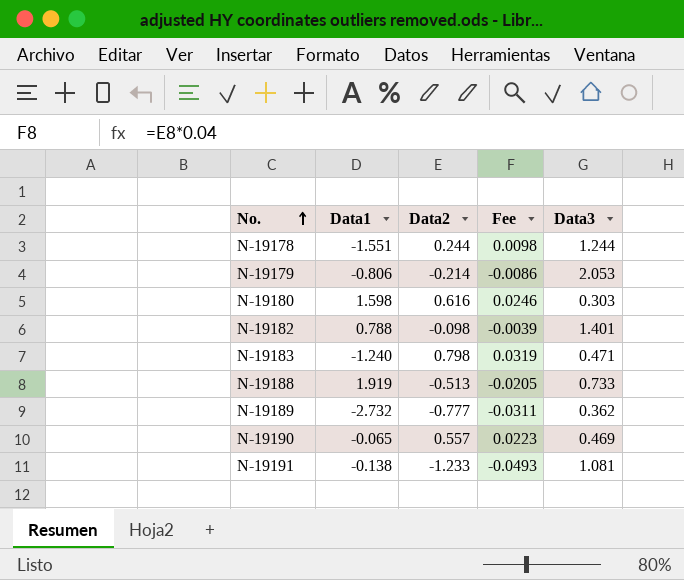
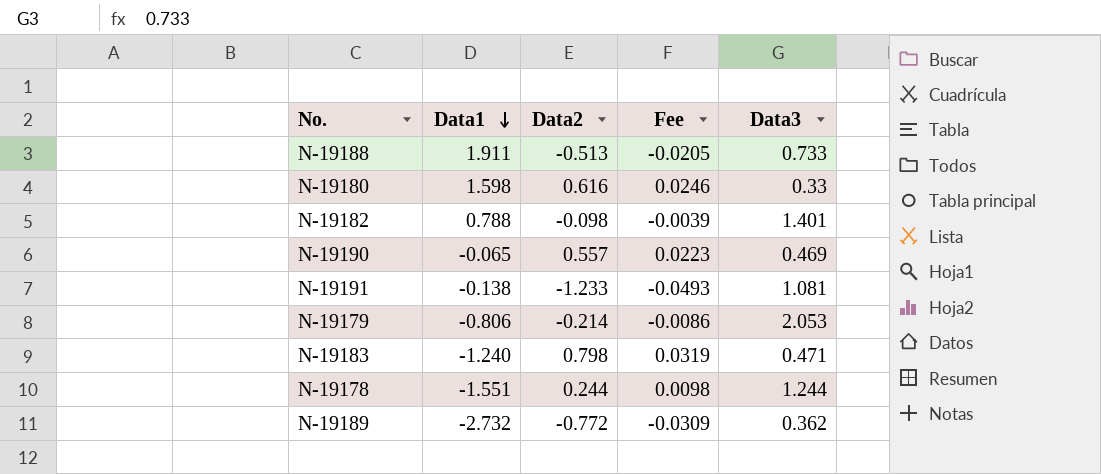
row order: No. ascending -> Data1 descending
N-19188 | Data1: 1.919 -> 1.911
N-19180 | Data3: 0.303 -> 0.33
N-19189 | Data2: -0.777 -> -0.772
N-19189 | Fee: -0.0311 -> -0.0309

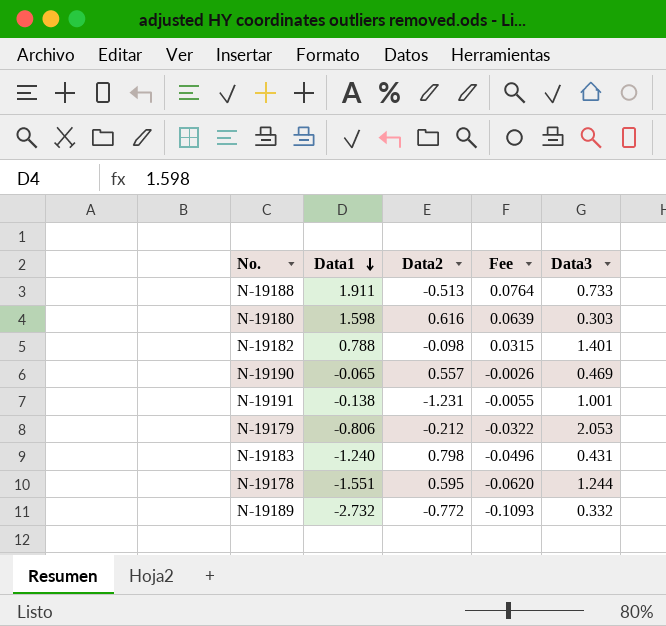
column Fee | formula: [Data2] * 0.04 -> [Data1] * 0.04
N-19180 | Data3: 0.33 -> 0.303
N-19191 | Data2: -1.233 -> -1.231
N-19191 | Data3: 1.081 -> 1.001
N-19179 | Data2: -0.214 -> -0.212
N-19183 | Data3: 0.471 -> 0.431
N-19178 | Data2: 0.244 -> 0.595
N-19189 | Data3: 0.362 -> 0.332

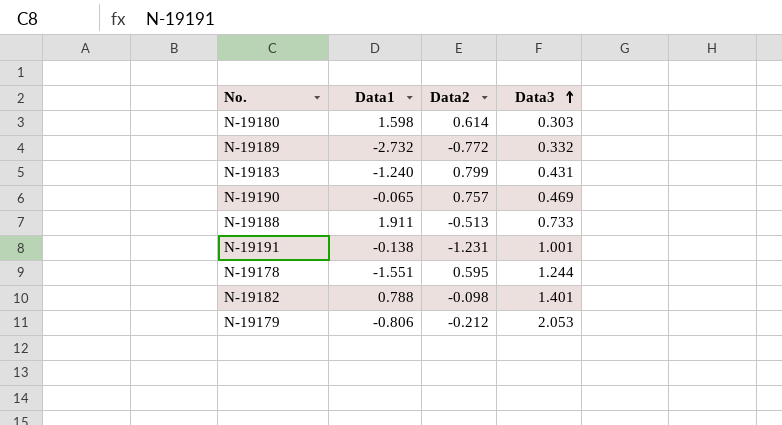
row order: Data1 descending -> Data3 ascending
column Fee | formula: [Data1] * 0.04 -> none
N-19180 | Data2: 0.616 -> 0.614
N-19183 | Data2: 0.798 -> 0.799
N-19190 | Data2: 0.557 -> 0.757

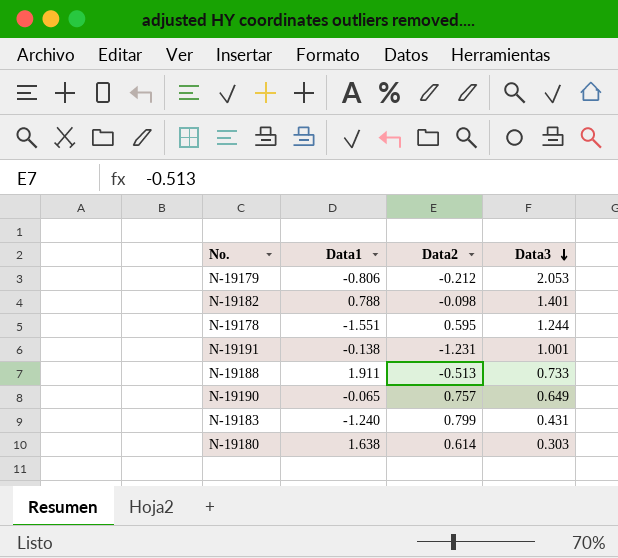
row order: Data3 ascending -> Data3 descending
row N-19189: -2.732 | -0.772 | 0.332 -> none
N-19190 | Data3: 0.469 -> 0.649
N-19180 | Data1: 1.598 -> 1.638

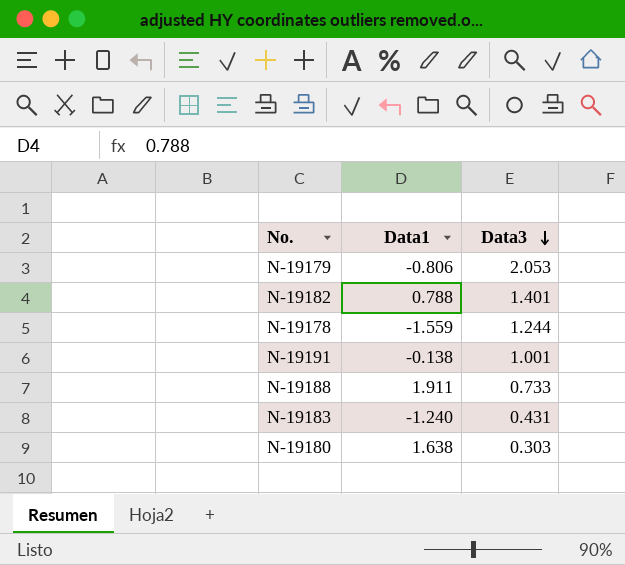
column Data2 | position: 3 -> none
row N-19190: -0.065 | 0.757 | 0.649 -> none
N-19178 | Data1: -1.551 -> -1.559

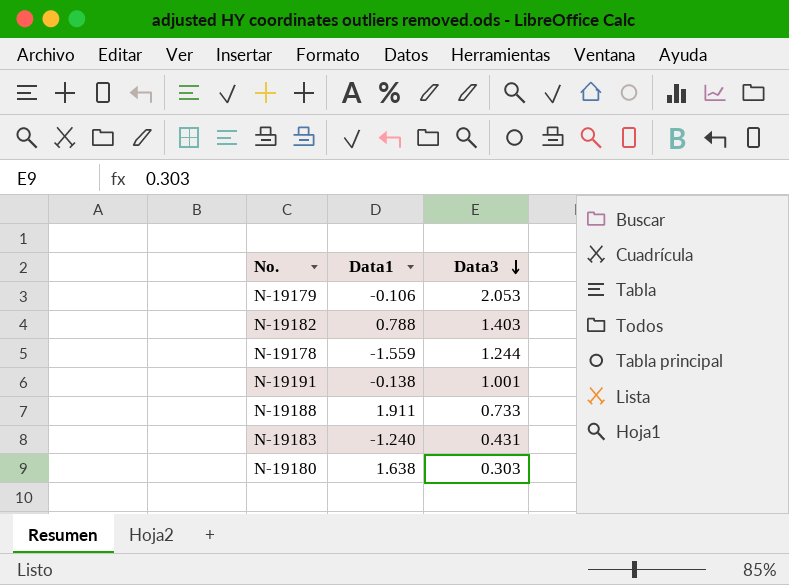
N-19179 | Data1: -0.806 -> -0.106
N-19182 | Data3: 1.401 -> 1.403

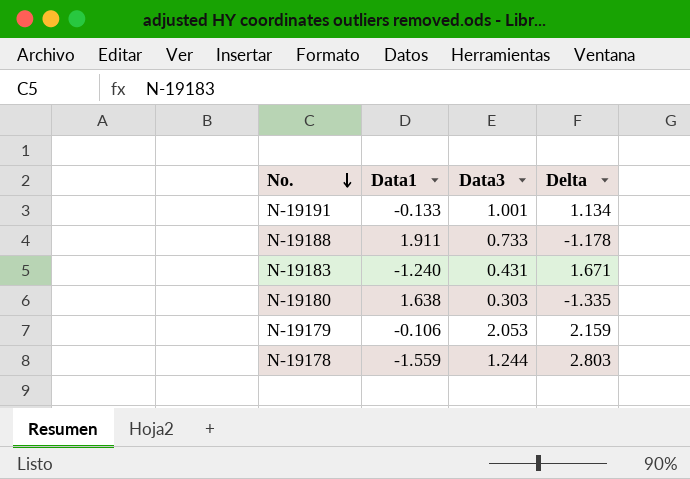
row order: Data3 descending -> No. descending
column Delta | formula: none -> [Data3] - [Data1]
row N-19182: 0.788 | 1.403 -> none
N-19191 | Data1: -0.138 -> -0.133

